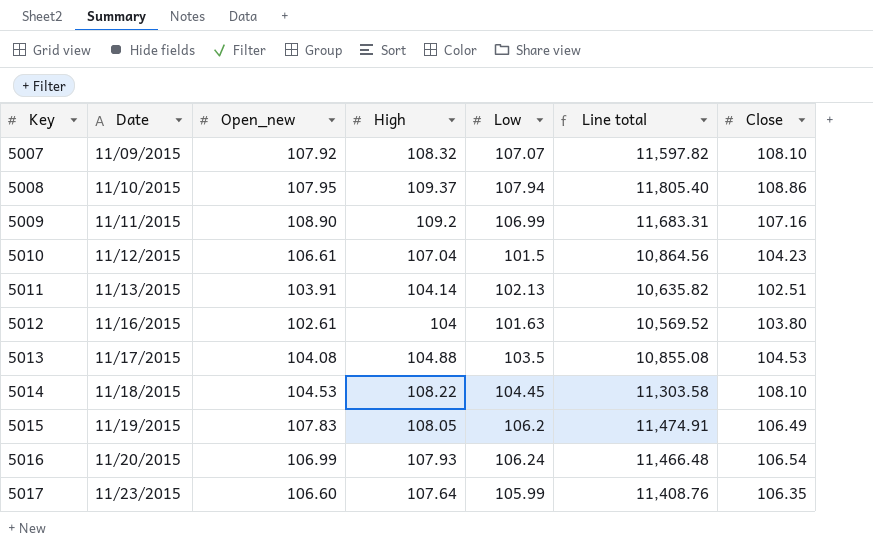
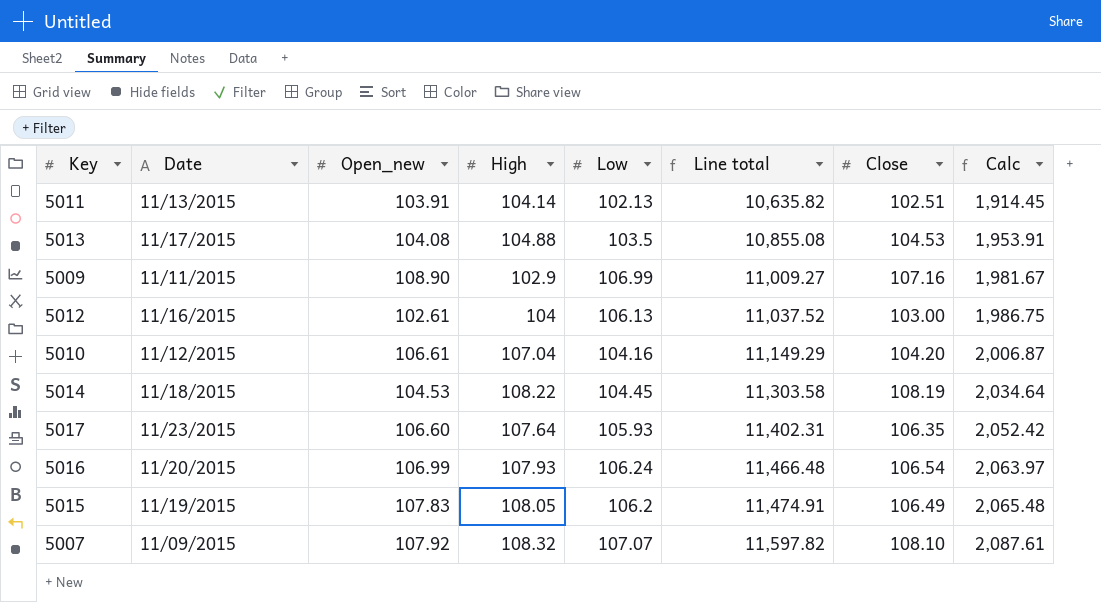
row order: Key ascending -> Line total ascending
column Calc | formula: none -> [Line total] * 0.18
row 5008: 11/10/2015 | 107.95 | 109.37 | 107.94 | 11,805.40 | 108.86 -> none
5009 | High: 109.2 -> 102.9
5009 | Line total: 11,683.31 -> 11,009.27
5012 | Low: 101.63 -> 106.13
5012 | Line total: 10,569.52 -> 11,037.52
5012 | Close: 103.80 -> 103.00
5010 | Low: 101.5 -> 104.16
5010 | Line total: 10,864.56 -> 11,149.29
5010 | Close: 104.23 -> 104.20
5014 | Close: 108.10 -> 108.19
5017 | Low: 105.99 -> 105.93
5017 | Line total: 11,408.76 -> 11,402.31

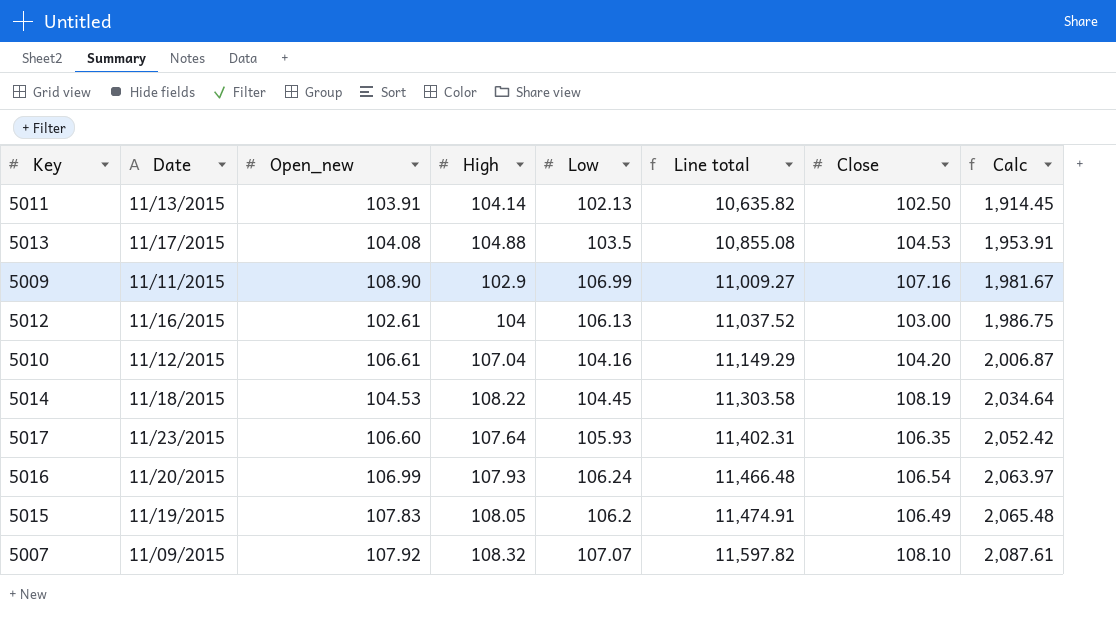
5011 | Close: 102.51 -> 102.50

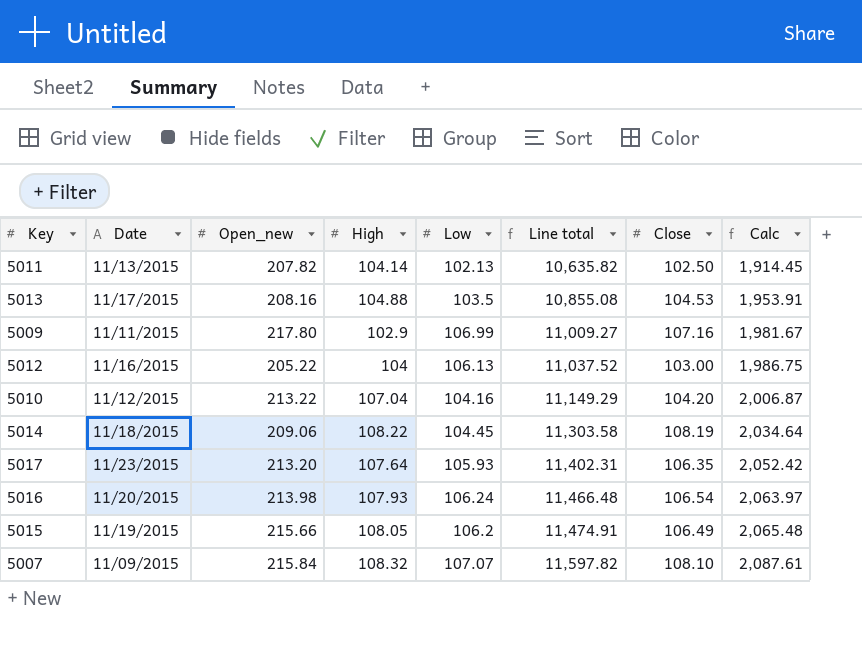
5011 | Open_new: 103.91 -> 207.82
5013 | Open_new: 104.08 -> 208.16
5009 | Open_new: 108.90 -> 217.80
5012 | Open_new: 102.61 -> 205.22
5010 | Open_new: 106.61 -> 213.22
5014 | Open_new: 104.53 -> 209.06
5017 | Open_new: 106.60 -> 213.20
5016 | Open_new: 106.99 -> 213.98
5015 | Open_new: 107.83 -> 215.66
5007 | Open_new: 107.92 -> 215.84

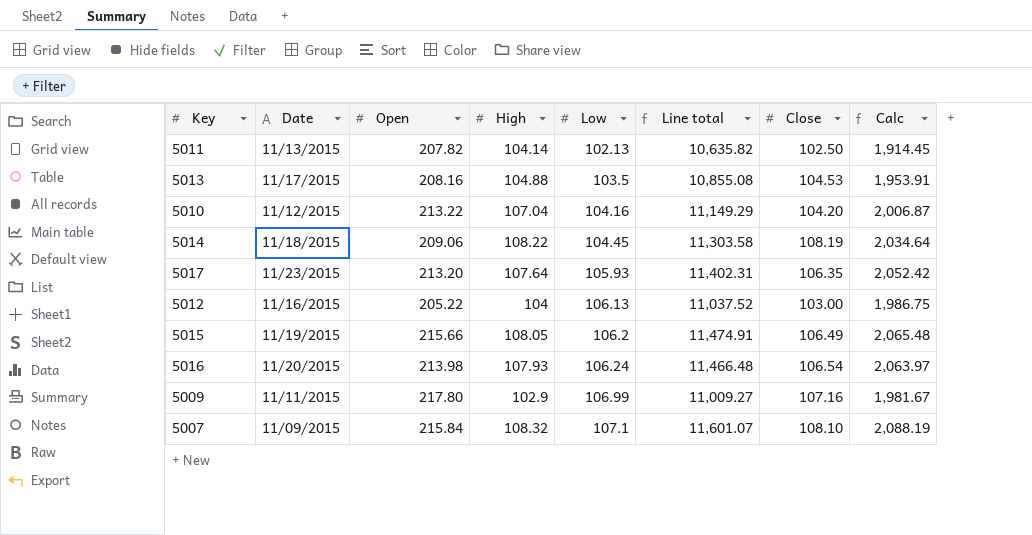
row order: Line total ascending -> Low ascending
column name: Open_new -> Open
5007 | Low: 107.07 -> 107.1
5007 | Line total: 11,597.82 -> 11,601.07
5007 | Calc: 2,087.61 -> 2,088.19

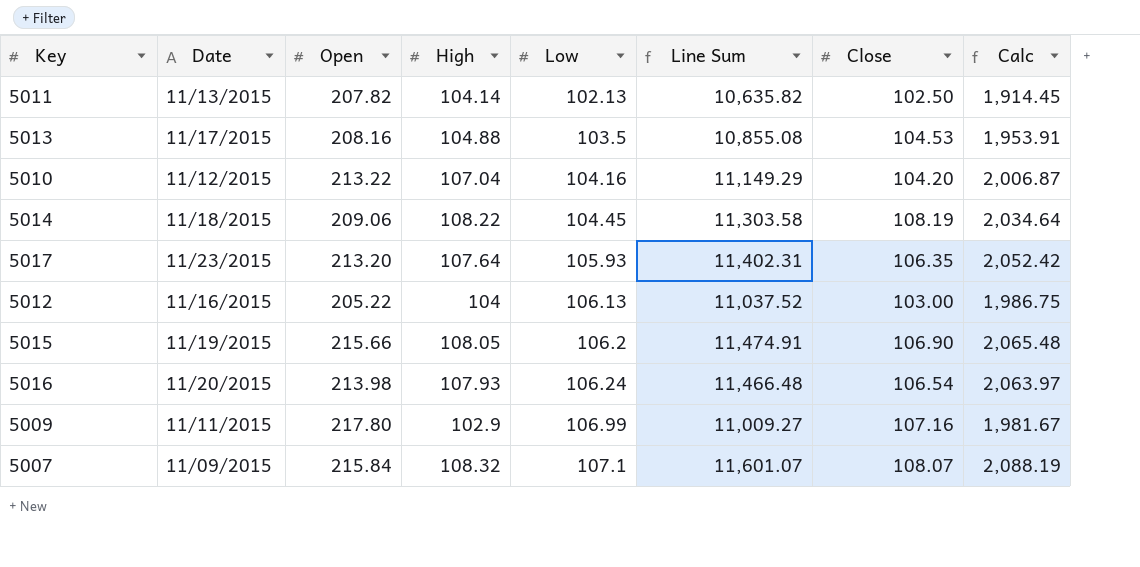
column name: Line total -> Line Sum
5015 | Close: 106.49 -> 106.90
5007 | Close: 108.10 -> 108.07

